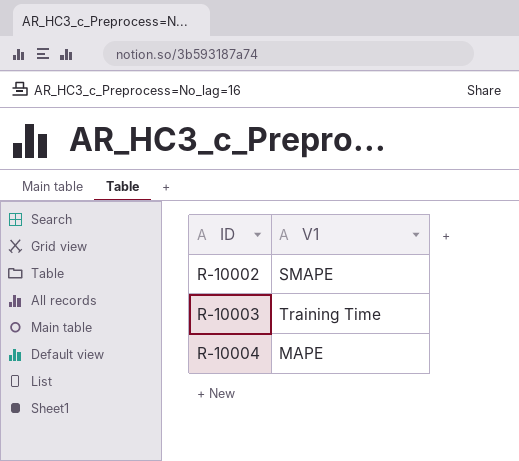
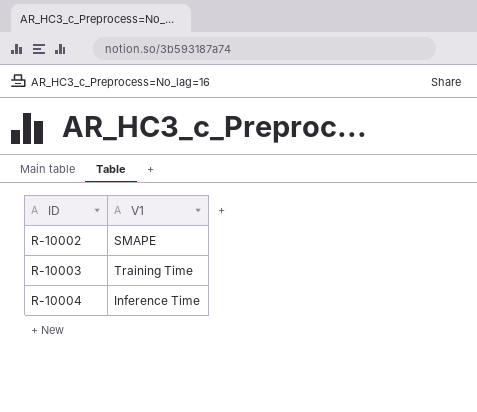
R-10004 | V1: MAPE -> Inference Time

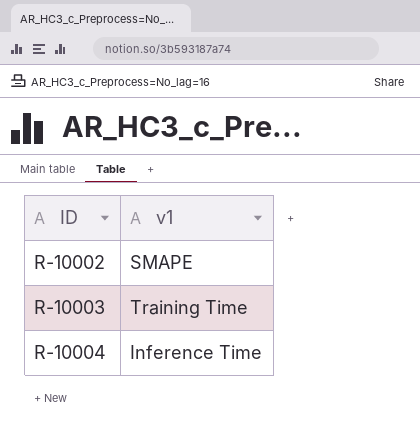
column name: V1 -> v1

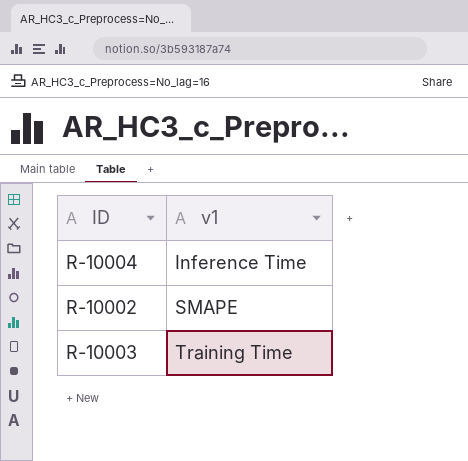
row order: ID ascending -> v1 ascending

